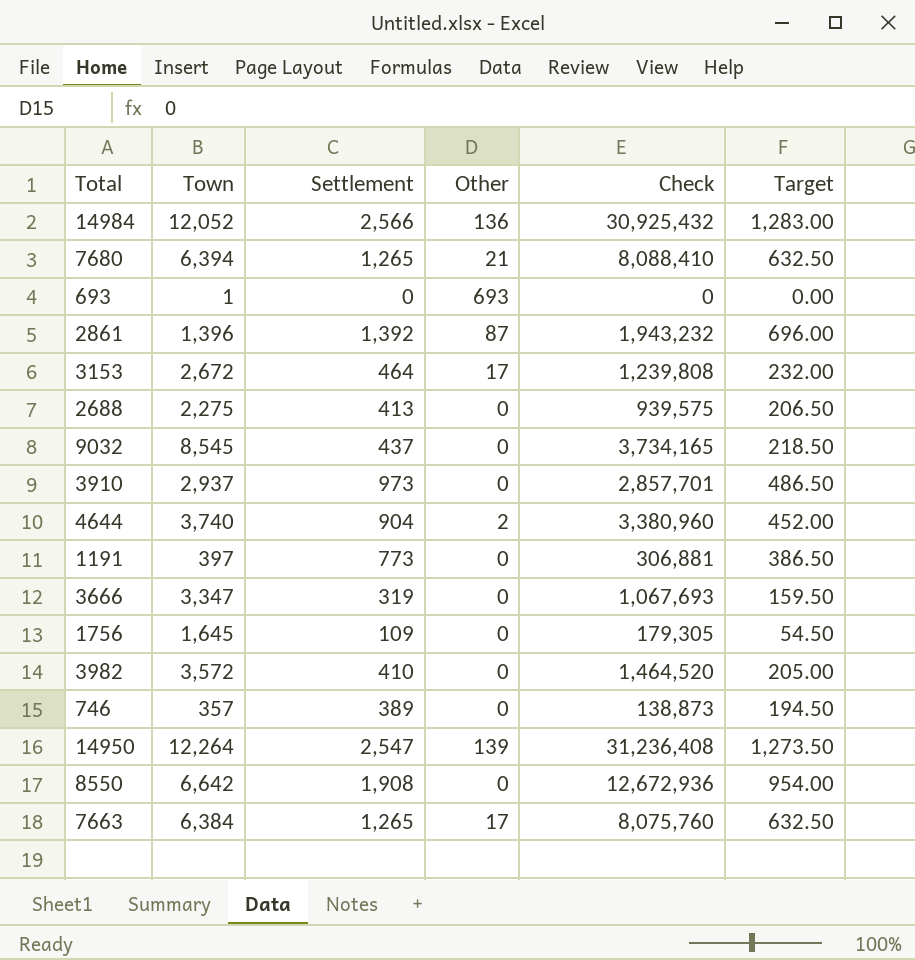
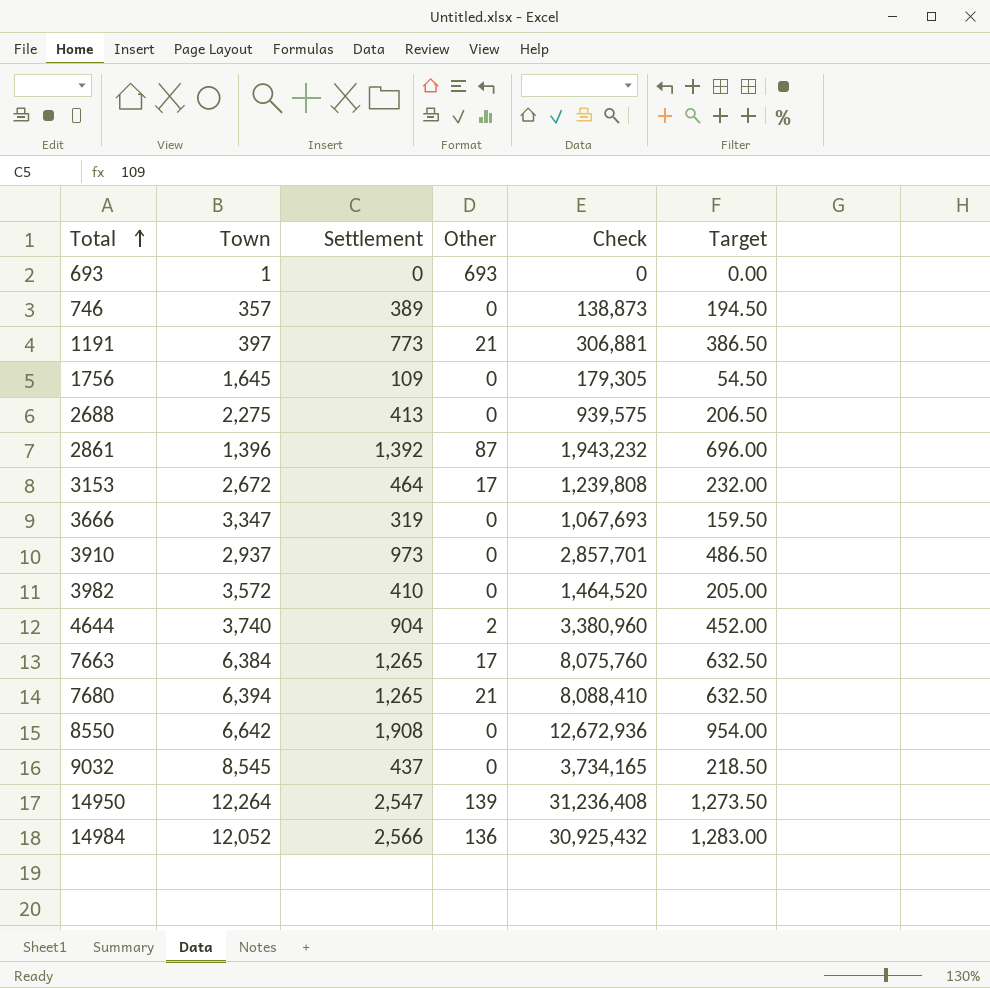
row order: none -> Total ascending
1191 | Other: 0 -> 21

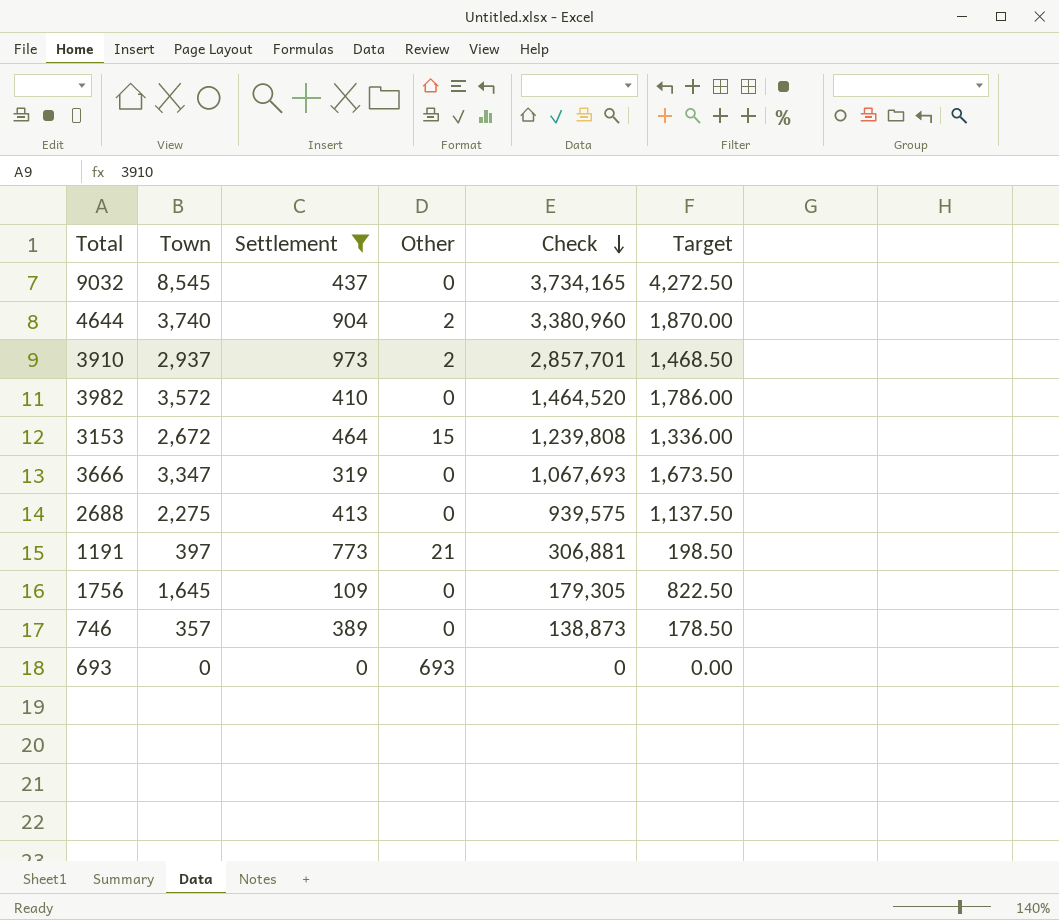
filter: none -> Settlement <= 973
row order: Total ascending -> Check descending
column Target | formula: [Settlement] * 0.5 -> [Town] * 0.5
3910 | Other: 0 -> 2
3153 | Other: 17 -> 15
693 | Town: 1 -> 0

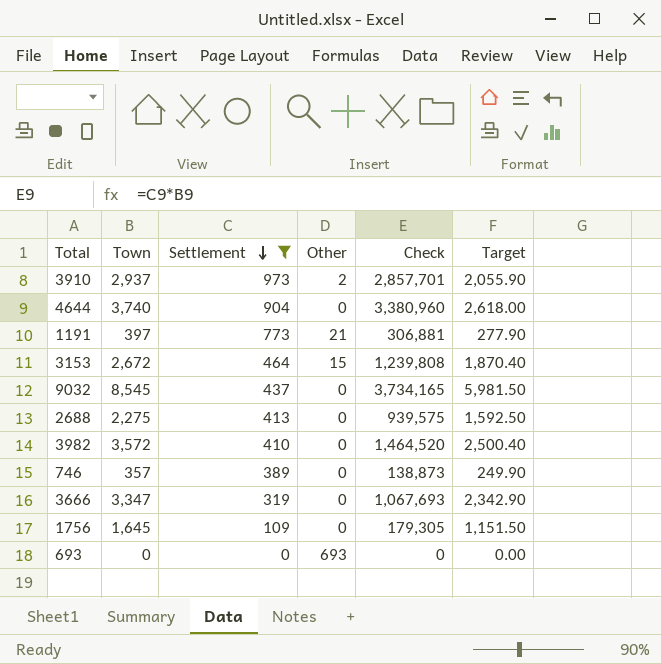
row order: Check descending -> Settlement descending
column Target | formula: [Town] * 0.5 -> [Town] * 0.7
4644 | Other: 2 -> 0

